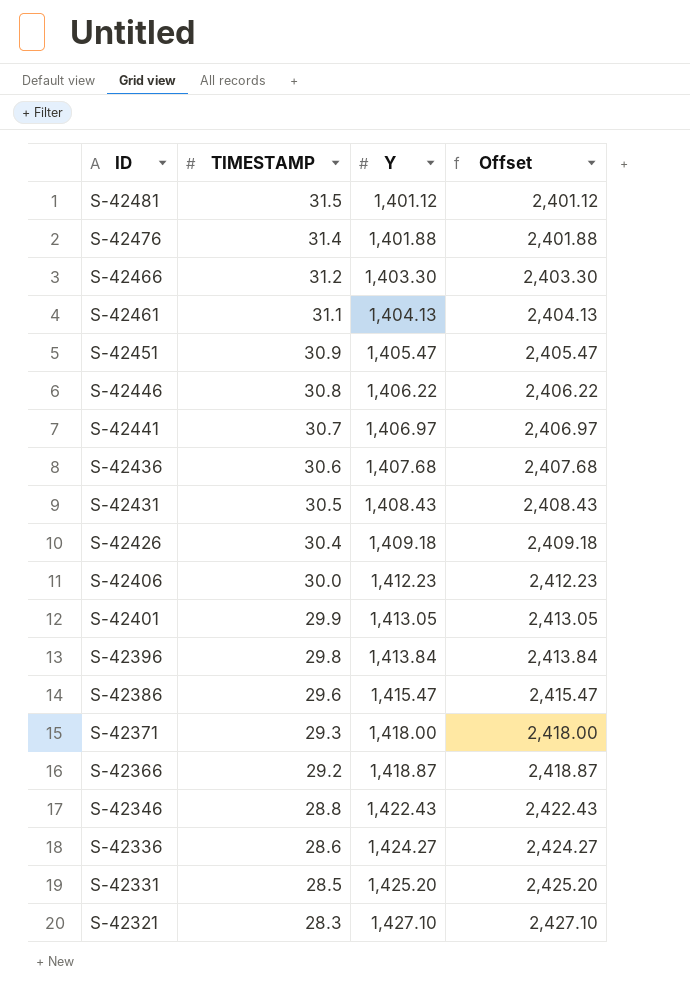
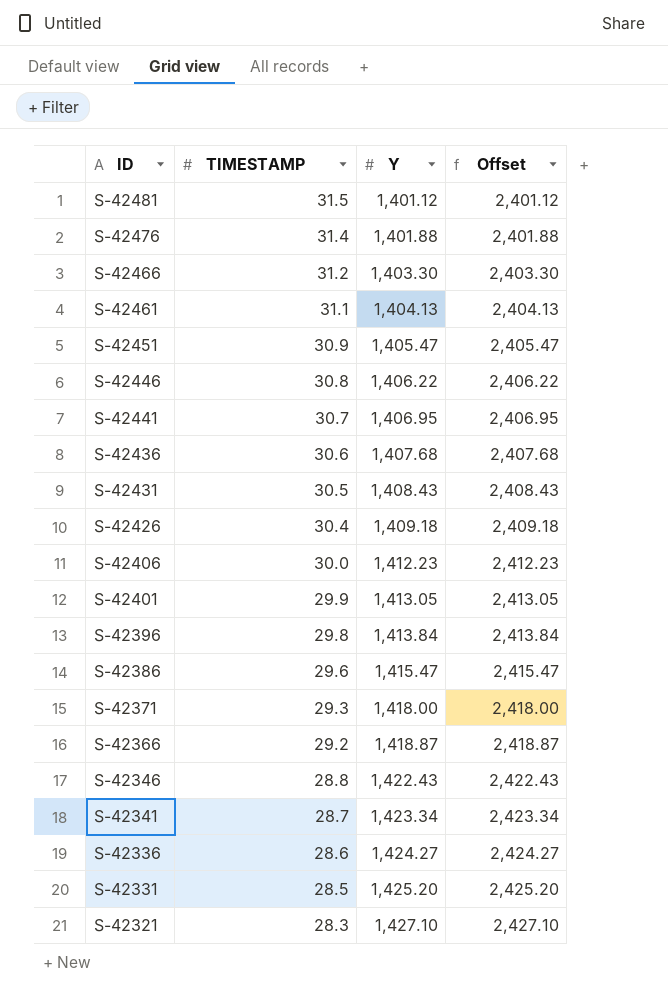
S-42441 | Y: 1,406.97 -> 1,406.95
S-42441 | Offset: 2,406.97 -> 2,406.95
row S-42341: none -> 28.7 | 1,423.34 | 2,423.34

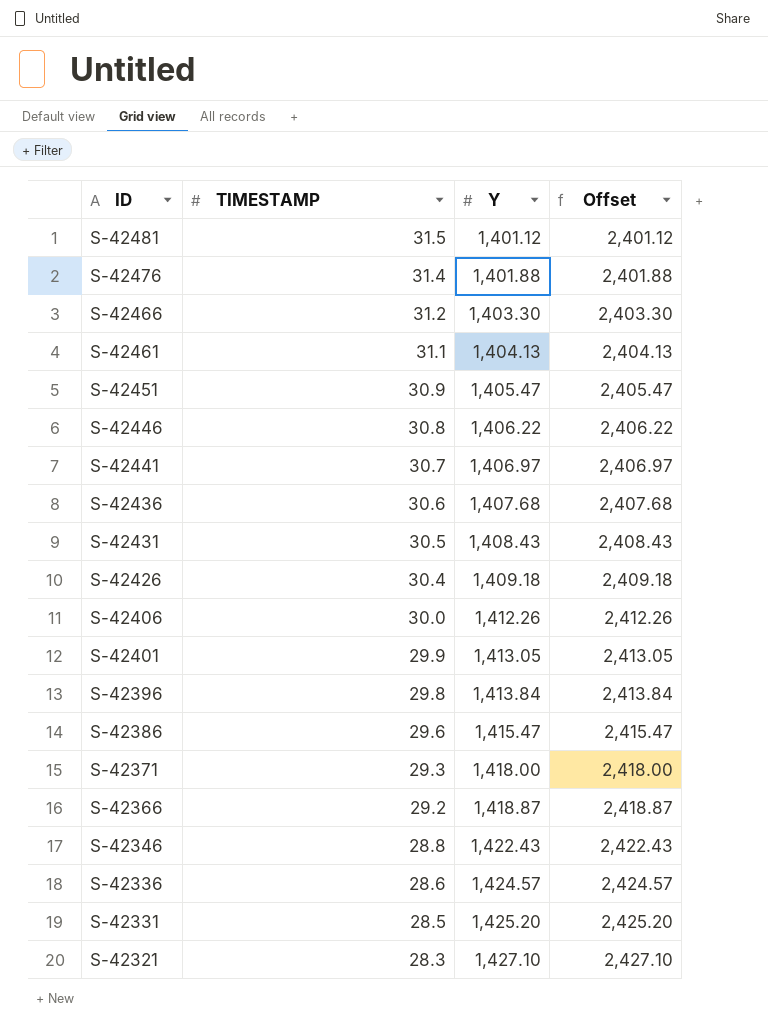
row S-42341: 28.7 | 1,423.34 | 2,423.34 -> none
S-42441 | Y: 1,406.95 -> 1,406.97
S-42441 | Offset: 2,406.95 -> 2,406.97
S-42406 | Y: 1,412.23 -> 1,412.26
S-42406 | Offset: 2,412.23 -> 2,412.26
S-42336 | Y: 1,424.27 -> 1,424.57
S-42336 | Offset: 2,424.27 -> 2,424.57

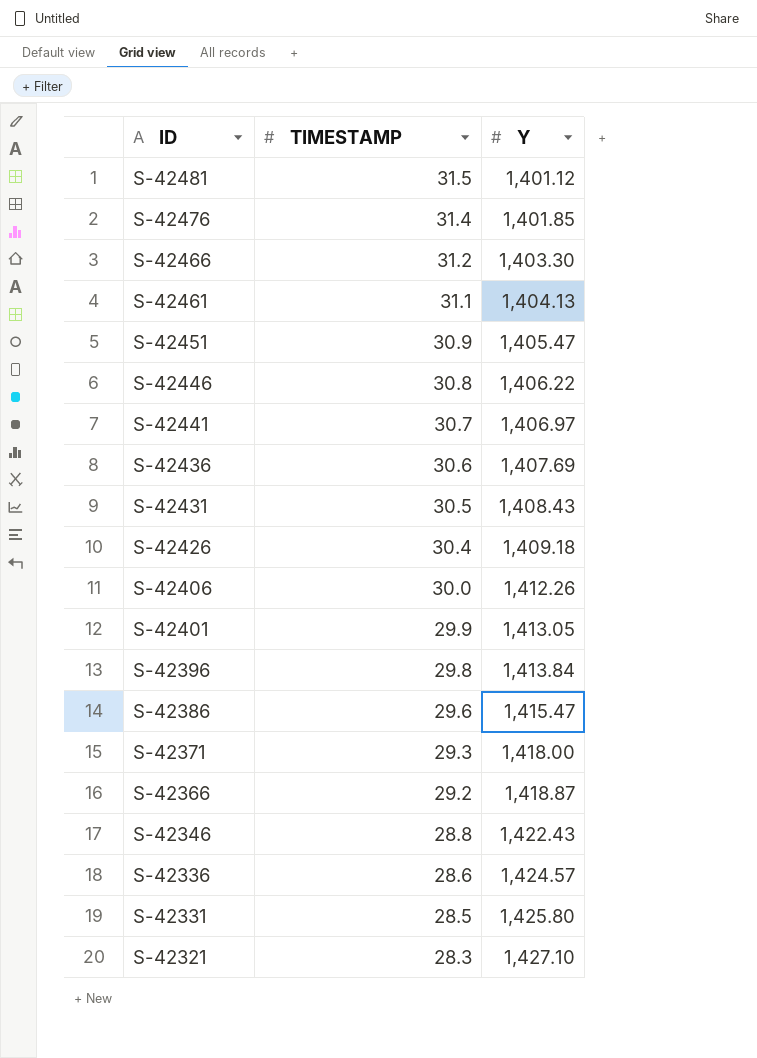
column Offset | formula: [Y] + 1000 -> none
S-42476 | Y: 1,401.88 -> 1,401.85
S-42436 | Y: 1,407.68 -> 1,407.69
S-42331 | Y: 1,425.20 -> 1,425.80

